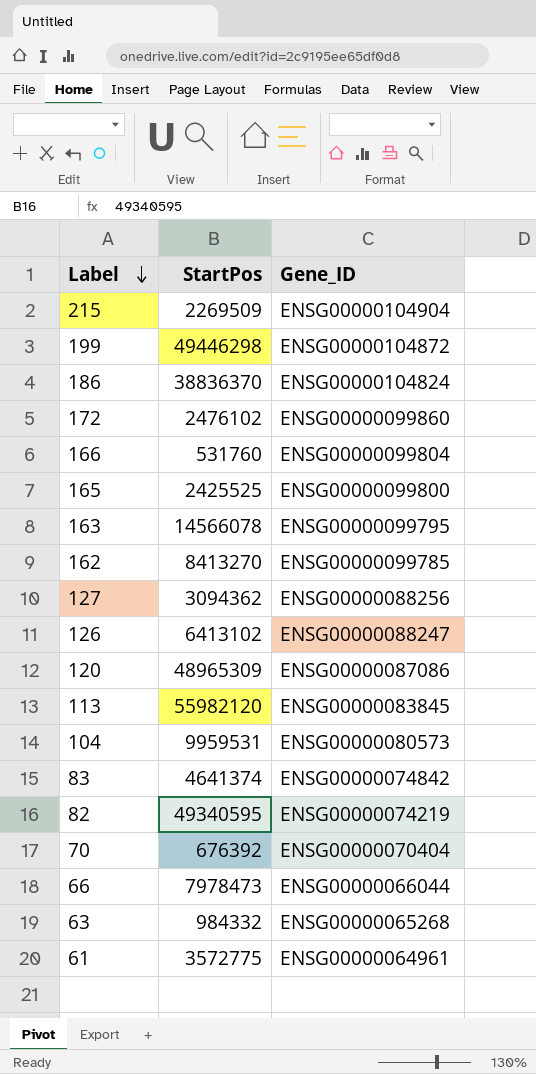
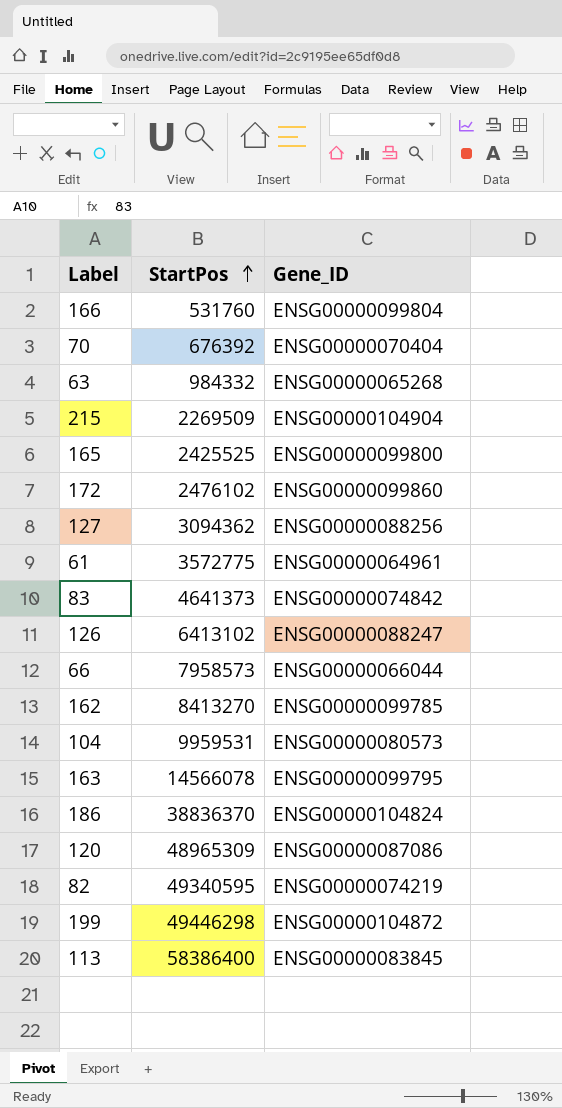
row order: Label descending -> StartPos ascending
83 | StartPos: 4641374 -> 4641373
66 | StartPos: 7978473 -> 7958573
113 | StartPos: 55982120 -> 58386400

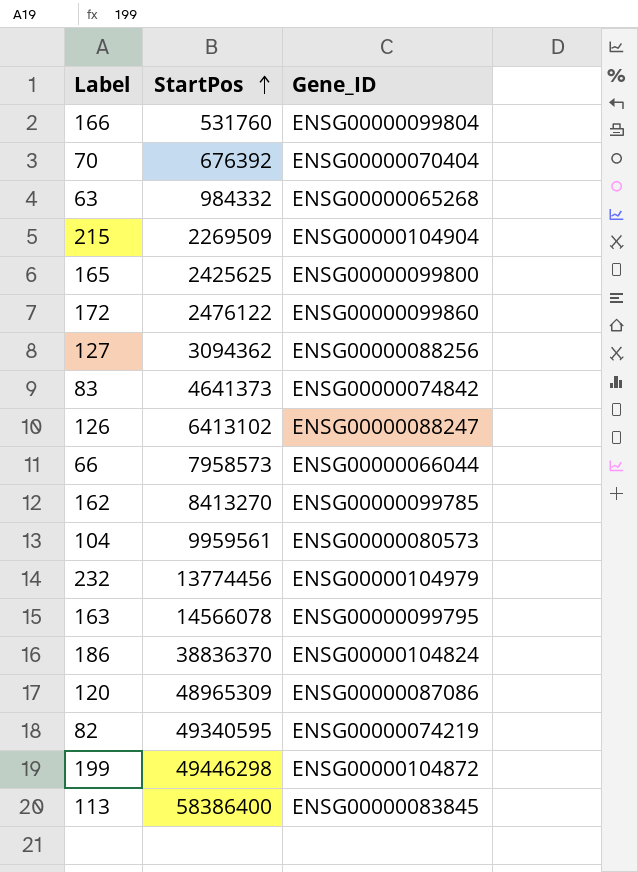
row 61: 3572775 | ENSG00000064961 -> none
165 | StartPos: 2425525 -> 2425625
172 | StartPos: 2476102 -> 2476122
104 | StartPos: 9959531 -> 9959561
row 232: none -> 13774456 | ENSG00000104979

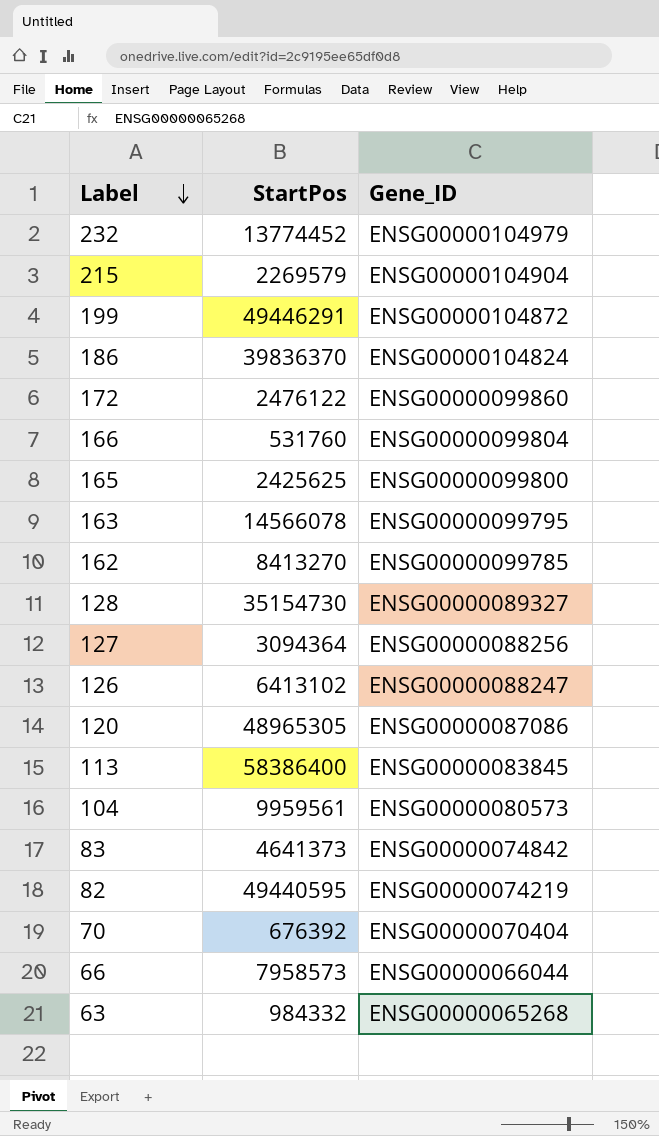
row order: StartPos ascending -> Label descending
232 | StartPos: 13774456 -> 13774452
215 | StartPos: 2269509 -> 2269579
199 | StartPos: 49446298 -> 49446291
186 | StartPos: 38836370 -> 39836370
row 128: none -> 35154730 | ENSG00000089327
127 | StartPos: 3094362 -> 3094364
120 | StartPos: 48965309 -> 48965305
82 | StartPos: 49340595 -> 49440595

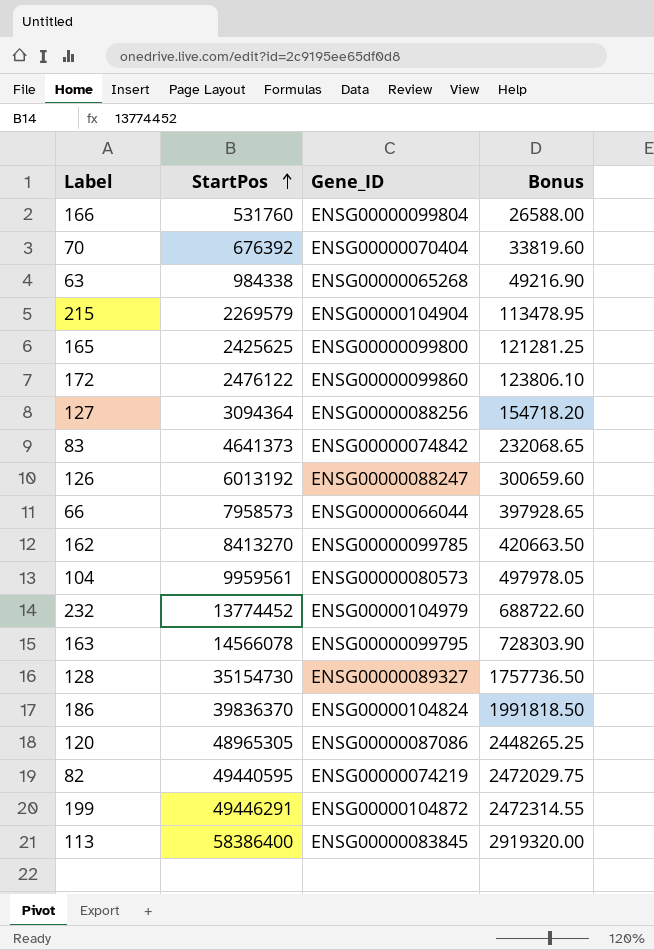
row order: Label descending -> StartPos ascending
column Bonus | formula: none -> [StartPos] * 0.05
63 | StartPos: 984332 -> 984338
126 | StartPos: 6413102 -> 6013192

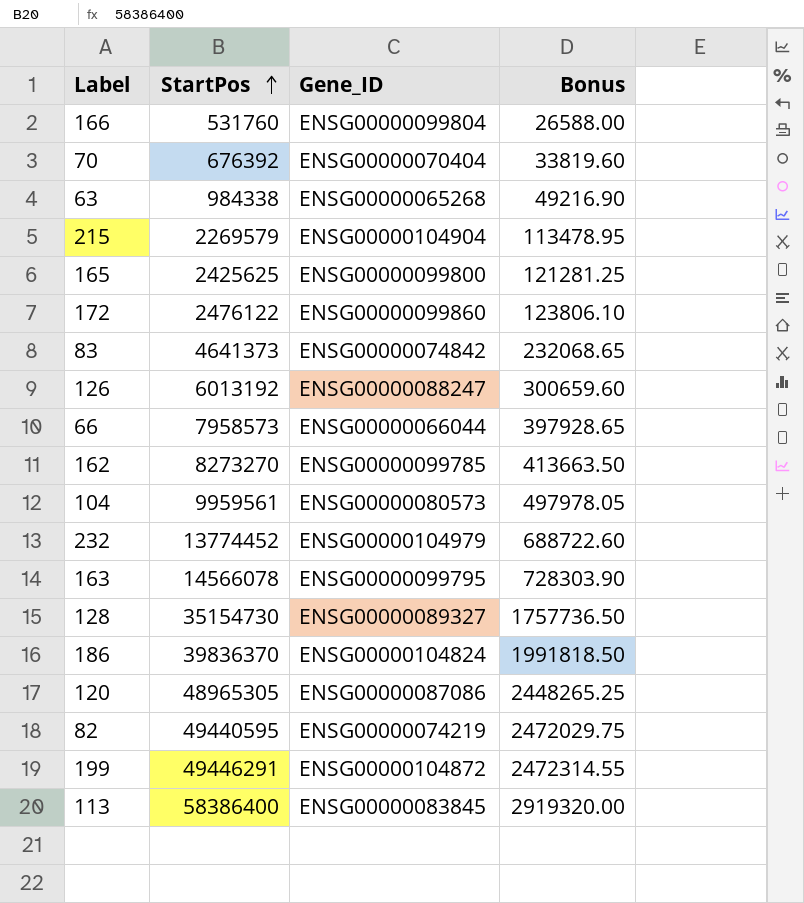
row 127: 3094364 | ENSG00000088256 | 154718.20 -> none
162 | StartPos: 8413270 -> 8273270
162 | Bonus: 420663.50 -> 413663.50

